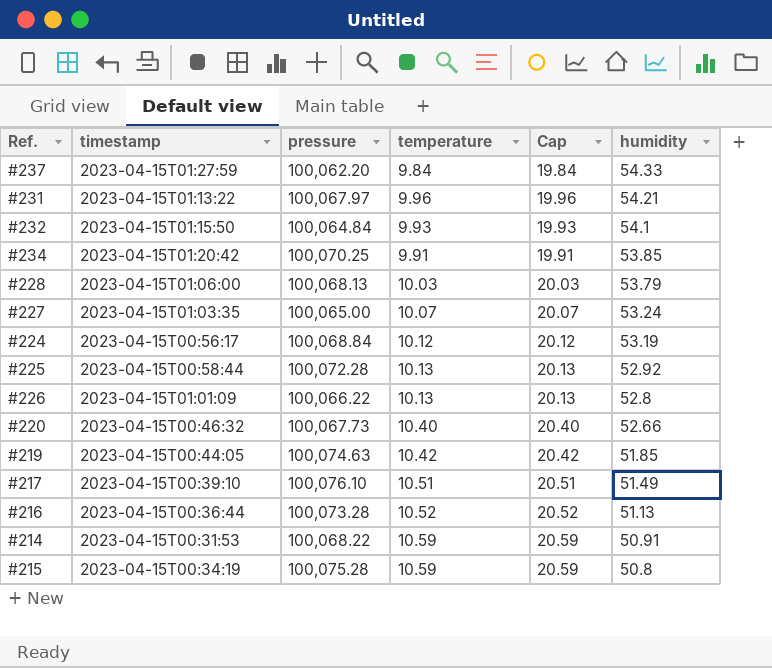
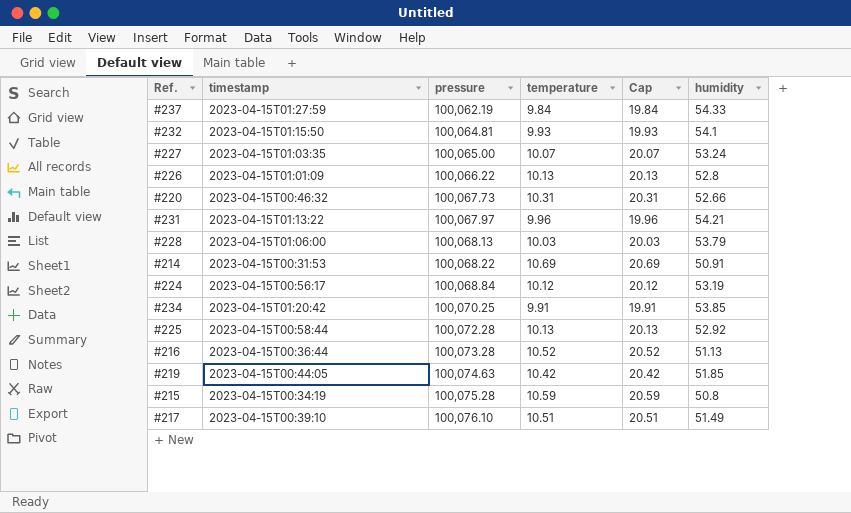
row order: humidity descending -> pressure ascending
#237 | pressure: 100,062.20 -> 100,062.19
#232 | pressure: 100,064.84 -> 100,064.81
#220 | temperature: 10.40 -> 10.31
#220 | Cap: 20.40 -> 20.31
#214 | temperature: 10.59 -> 10.69
#214 | Cap: 20.59 -> 20.69

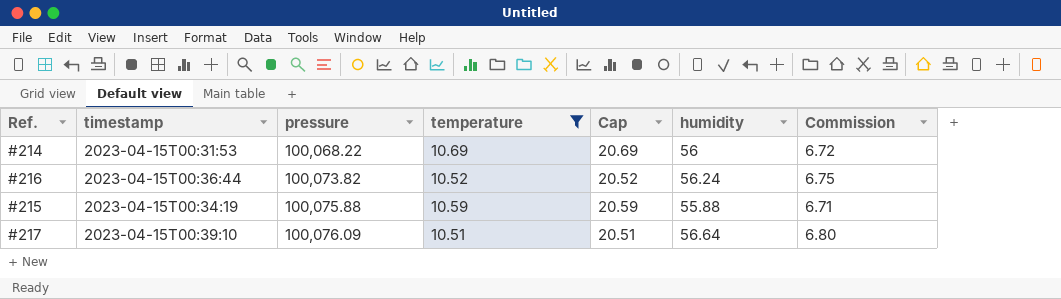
filter: none -> temperature >= 10.51
column Commission | formula: none -> [humidity] * 0.12
#214 | humidity: 50.91 -> 56
#216 | pressure: 100,073.28 -> 100,073.82
#216 | humidity: 51.13 -> 56.24
#215 | pressure: 100,075.28 -> 100,075.88
#215 | humidity: 50.8 -> 55.88
#217 | pressure: 100,076.10 -> 100,076.09
#217 | humidity: 51.49 -> 56.64

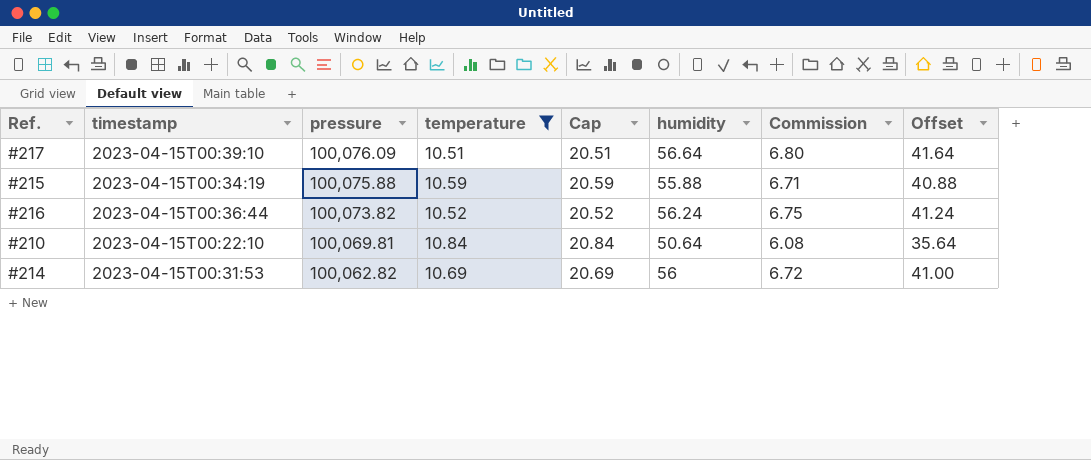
row order: pressure ascending -> pressure descending
column Offset | formula: none -> [humidity] - 15
row #210: none -> 2023-04-15T00:22:10 | 100,069.81 | 10.84 | 20.84 | 50.64 | 6.08 | 35.64
#214 | pressure: 100,068.22 -> 100,062.82

